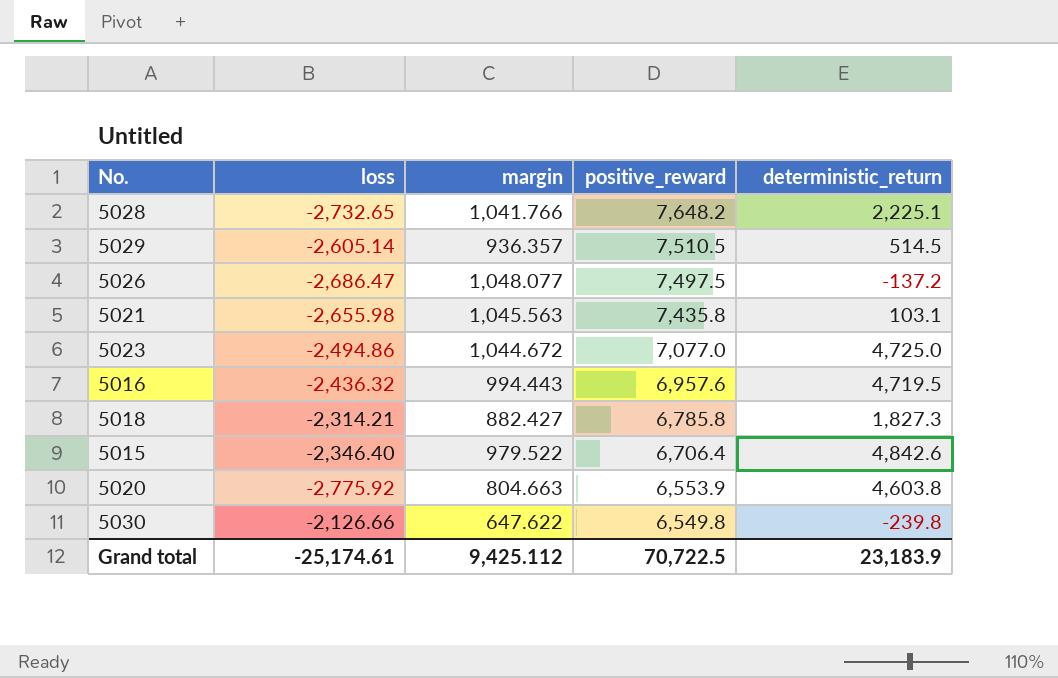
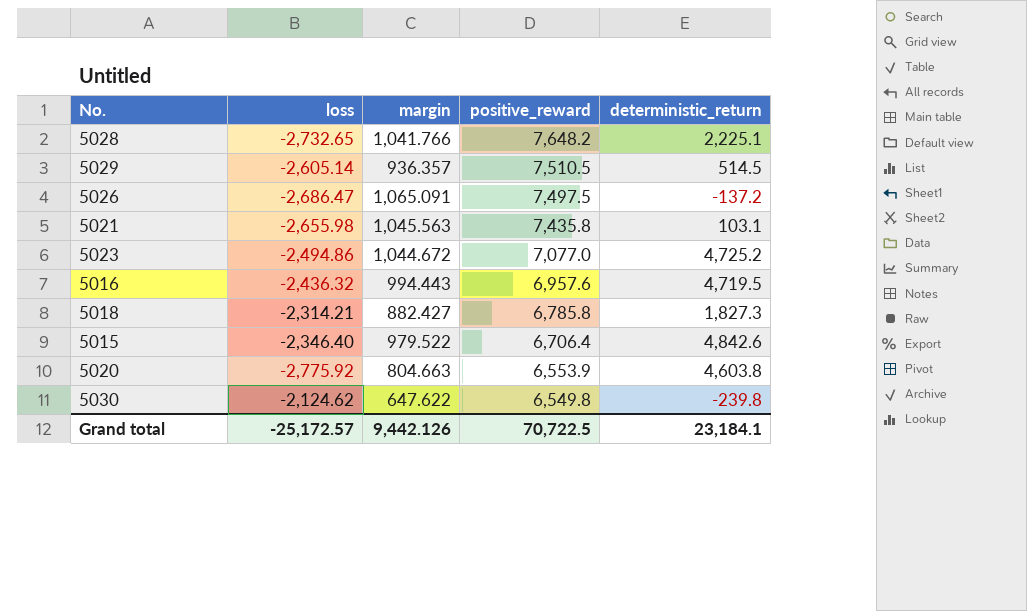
5026 | margin: 1,048.077 -> 1,065.091
5023 | deterministic_return: 4,725.0 -> 4,725.2
5030 | loss: -2,126.66 -> -2,124.62
Grand total | loss: -25,174.61 -> -25,172.57
Grand total | margin: 9,425.112 -> 9,442.126
Grand total | deterministic_return: 23,183.9 -> 23,184.1

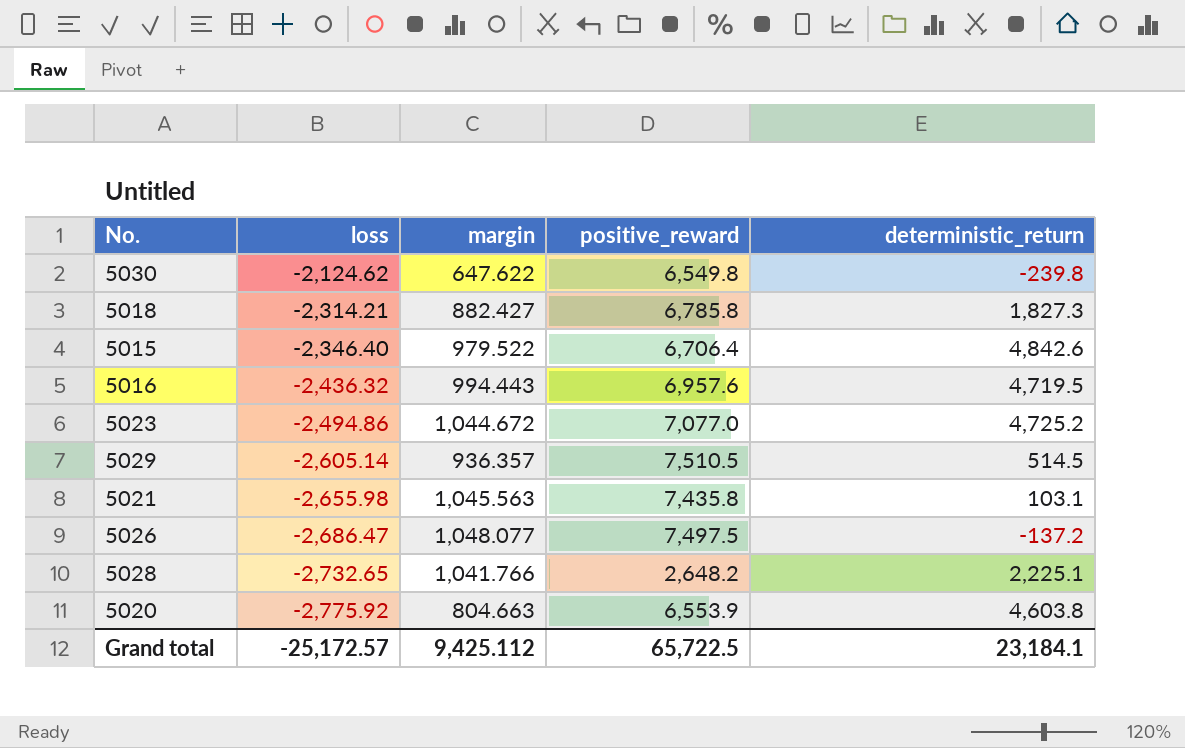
row order: positive_reward descending -> loss descending
5026 | margin: 1,065.091 -> 1,048.077
5028 | positive_reward: 7,648.2 -> 2,648.2
Grand total | margin: 9,442.126 -> 9,425.112
Grand total | positive_reward: 70,722.5 -> 65,722.5

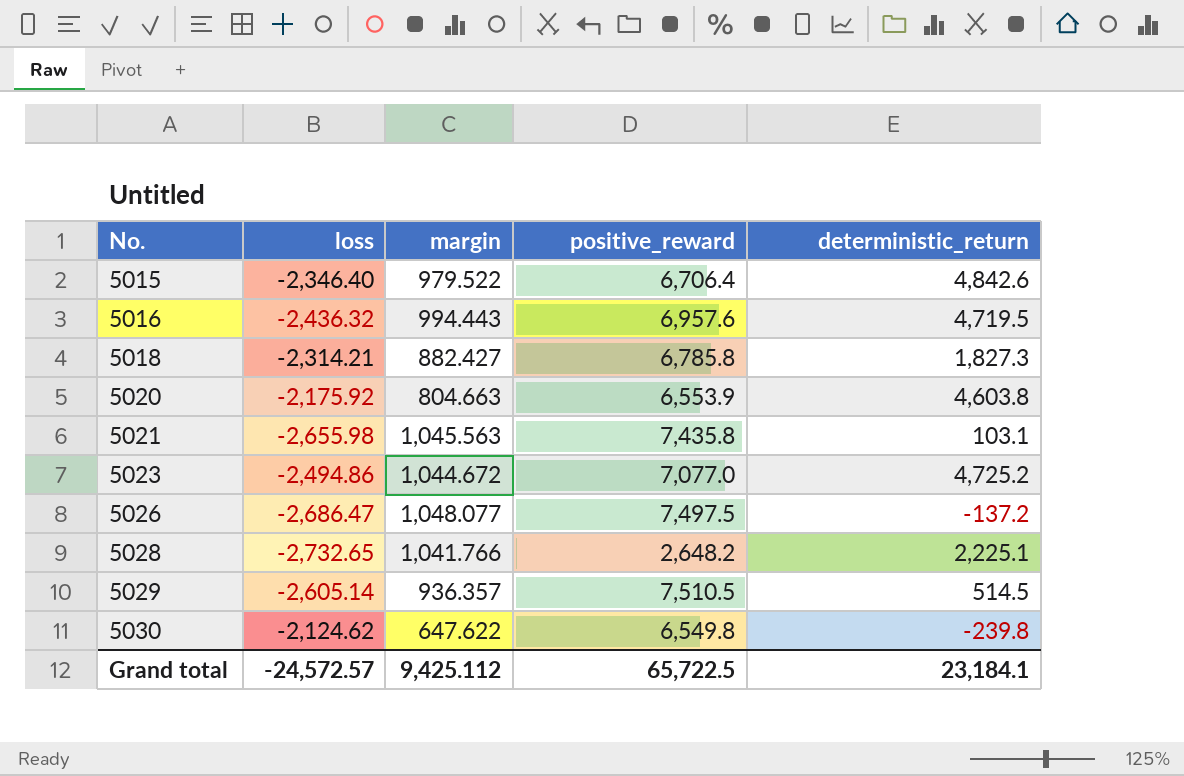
row order: loss descending -> No. ascending
5020 | loss: -2,775.92 -> -2,175.92
Grand total | loss: -25,172.57 -> -24,572.57

